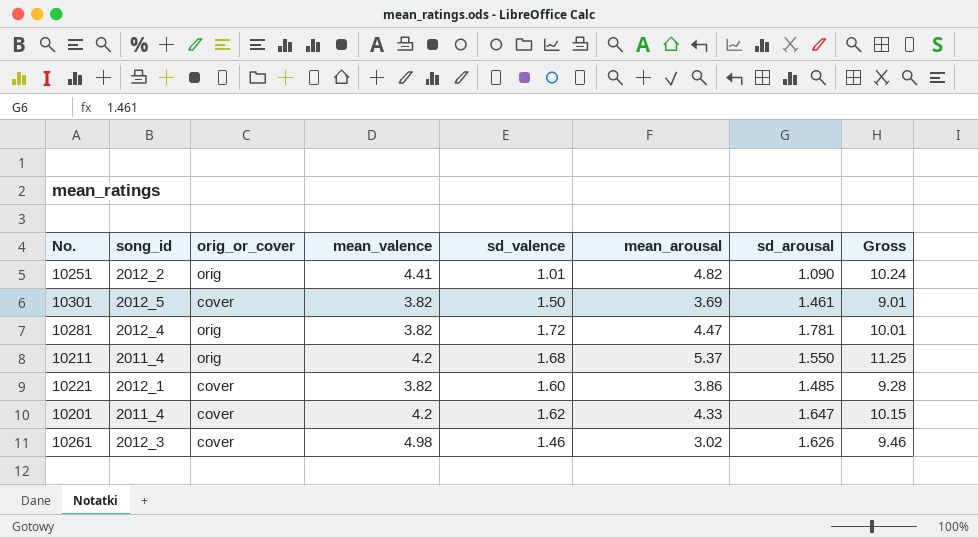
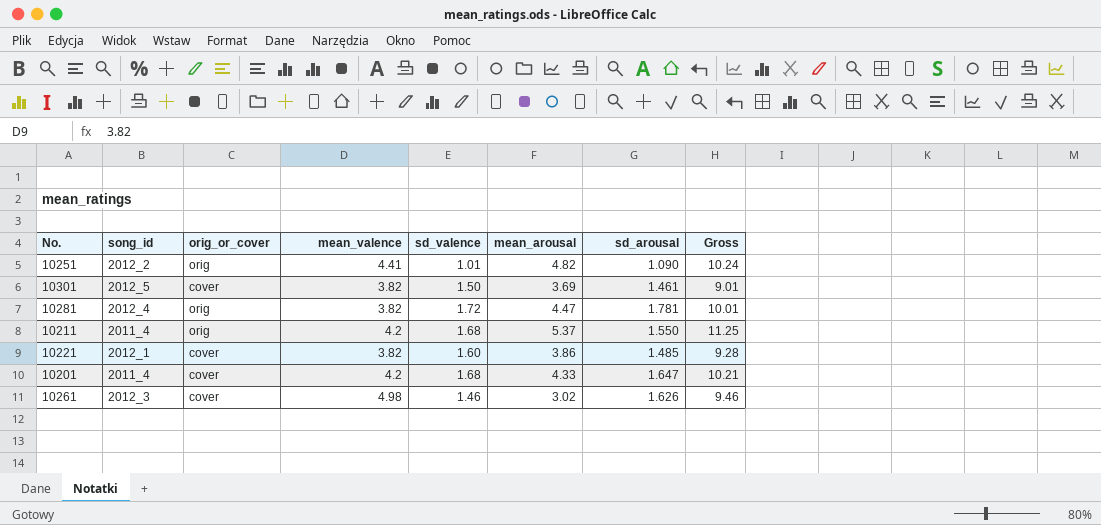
10201 | sd_valence: 1.62 -> 1.68
10201 | Gross: 10.15 -> 10.21

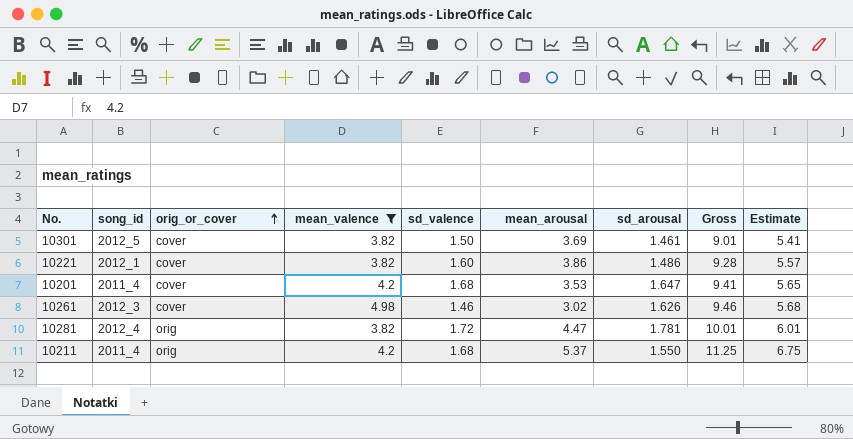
filter: none -> mean_valence != 4.41
row order: none -> orig_or_cover ascending
column Estimate | formula: none -> [Gross] * 0.6
10221 | sd_arousal: 1.485 -> 1.486
10201 | mean_arousal: 4.33 -> 3.53
10201 | Gross: 10.21 -> 9.41

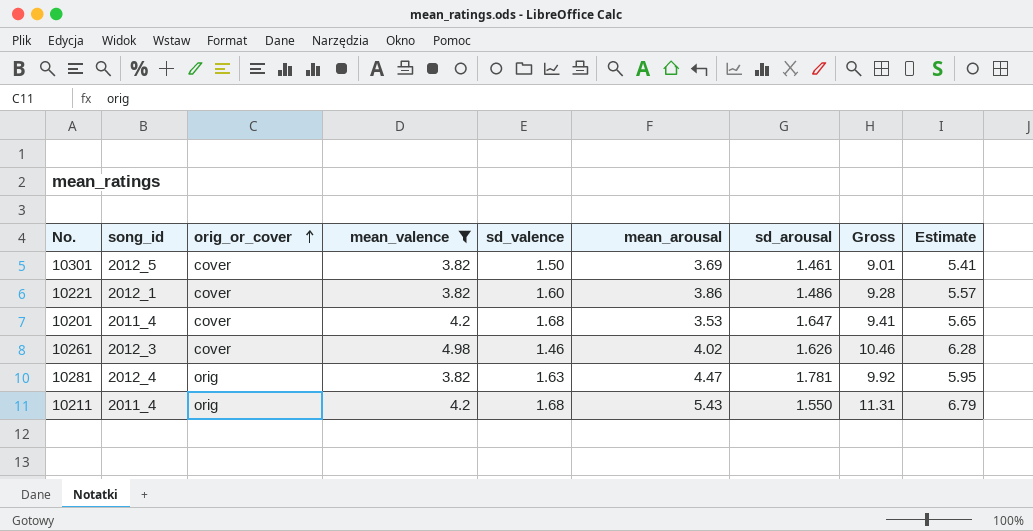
10261 | mean_arousal: 3.02 -> 4.02
10261 | Gross: 9.46 -> 10.46
10261 | Estimate: 5.68 -> 6.28
10281 | sd_valence: 1.72 -> 1.63
10281 | Gross: 10.01 -> 9.92
10281 | Estimate: 6.01 -> 5.95
10211 | mean_arousal: 5.37 -> 5.43
10211 | Gross: 11.25 -> 11.31
10211 | Estimate: 6.75 -> 6.79

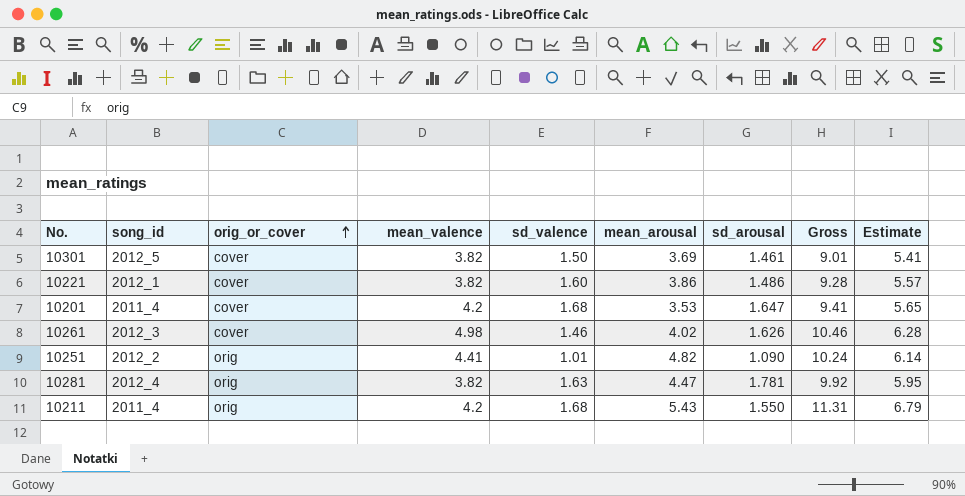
filter: mean_valence != 4.41 -> none

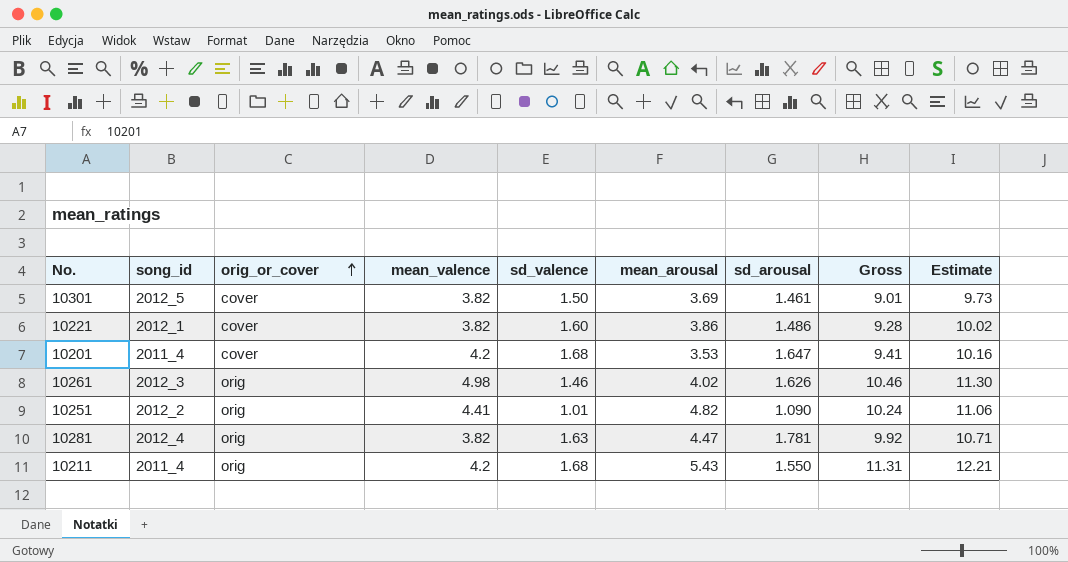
column Estimate | formula: [Gross] * 0.6 -> [Gross] * 1.08
10261 | orig_or_cover: cover -> orig

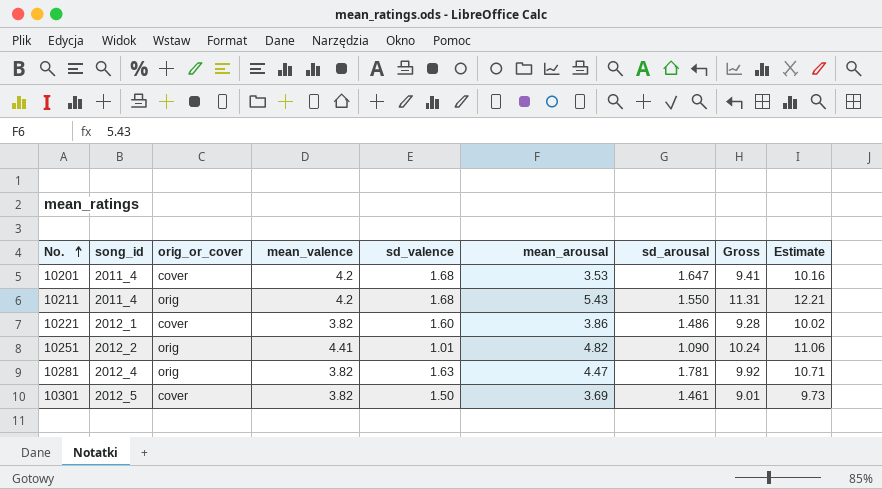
row order: orig_or_cover ascending -> No. ascending
row 10261: 2012_3 | orig | 4.98 | 1.46 | 4.02 | 1.626 | 10.46 | 11.30 -> none

